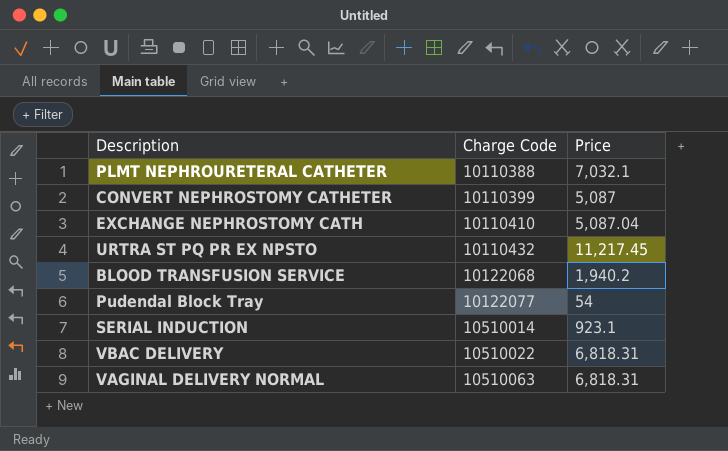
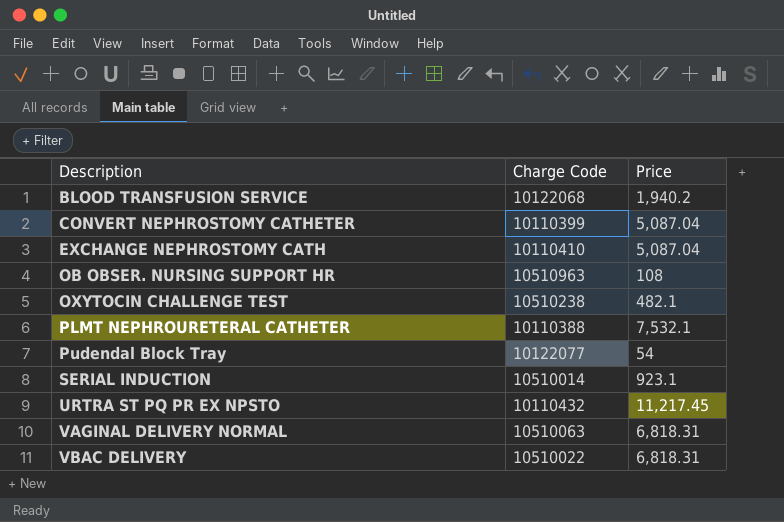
row order: Charge Code ascending -> Description ascending
CONVERT NEPHROSTOMY CATHETER | Price: 5,087 -> 5,087.04
row OB OBSER. NURSING SUPPORT HR: none -> 10510963 | 108
row OXYTOCIN CHALLENGE TEST: none -> 10510238 | 482.1
PLMT NEPHROURETERAL CATHETER | Price: 7,032.1 -> 7,532.1

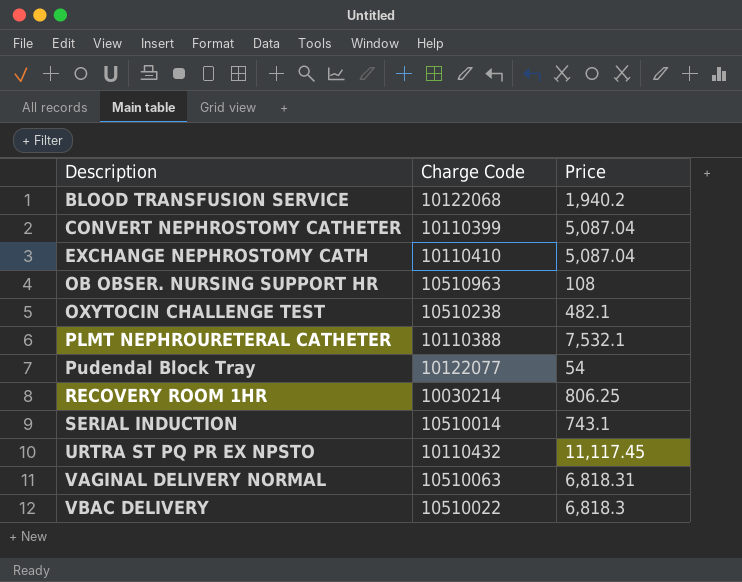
row RECOVERY ROOM 1HR: none -> 10030214 | 806.25
SERIAL INDUCTION | Price: 923.1 -> 743.1
URTRA ST PQ PR EX NPSTO | Price: 11,217.45 -> 11,117.45
VBAC DELIVERY | Price: 6,818.31 -> 6,818.3

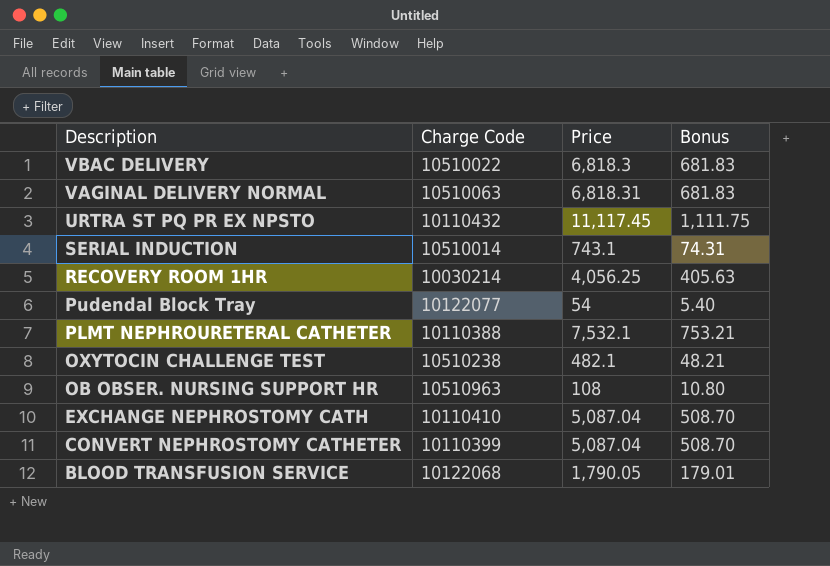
row order: Description ascending -> Description descending
column Bonus | formula: none -> [Price] * 0.1
RECOVERY ROOM 1HR | Price: 806.25 -> 4,056.25
BLOOD TRANSFUSION SERVICE | Price: 1,940.2 -> 1,790.05

